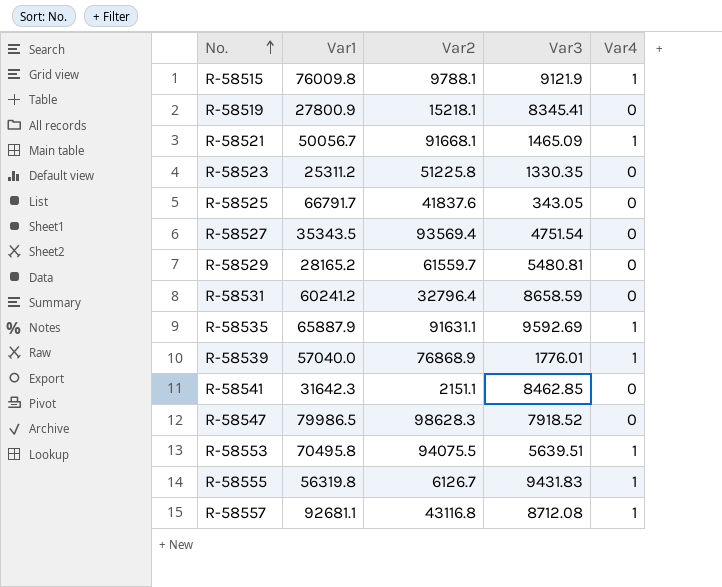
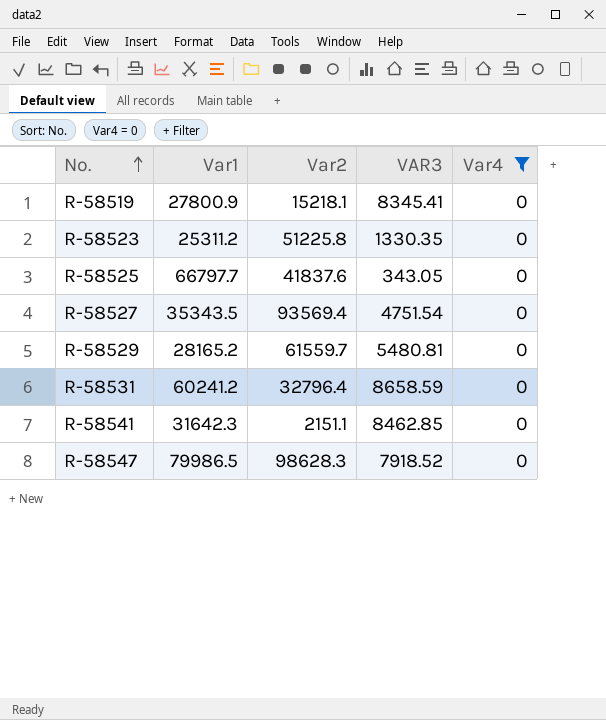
filter: none -> Var4 = 0
column name: Var3 -> VAR3
R-58525 | Var1: 66791.7 -> 66797.7

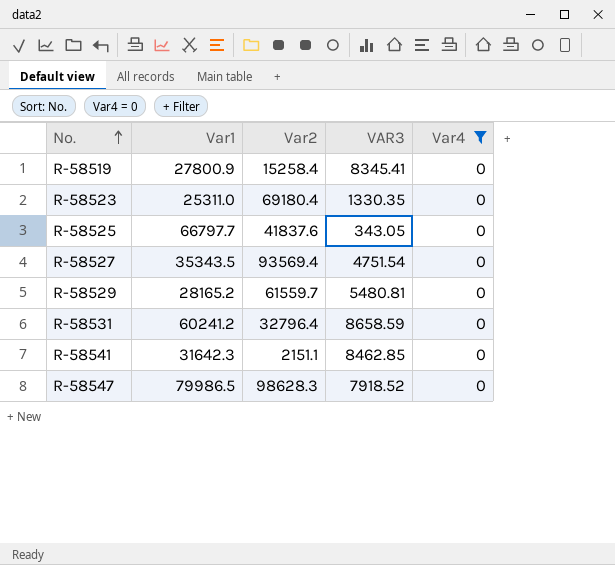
R-58519 | Var2: 15218.1 -> 15258.4
R-58523 | Var1: 25311.2 -> 25311.0
R-58523 | Var2: 51225.8 -> 69180.4

